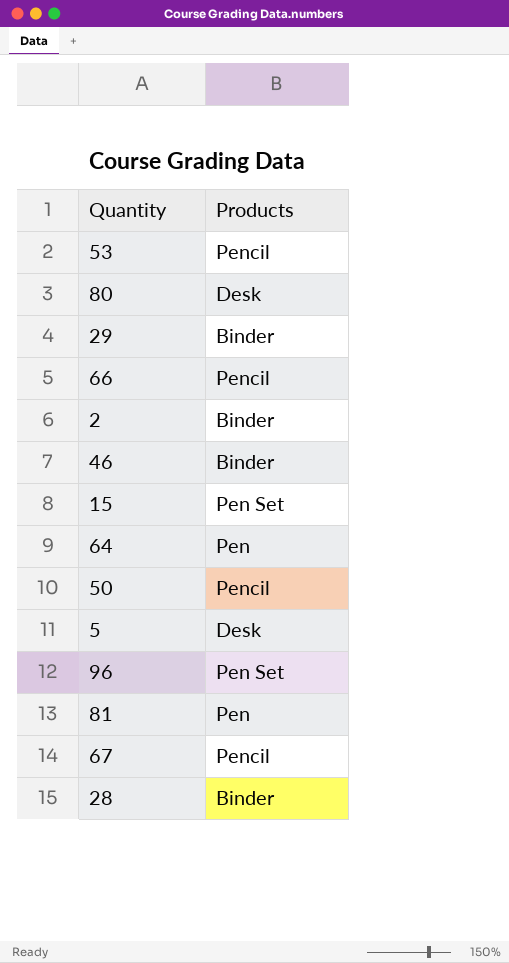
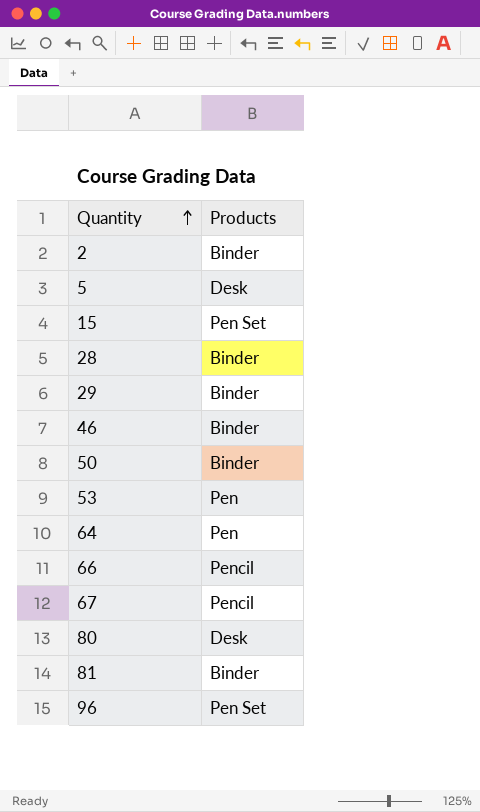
row order: none -> Quantity ascending
50 | Products: Pencil -> Binder
53 | Products: Pencil -> Pen
81 | Products: Pen -> Binder

